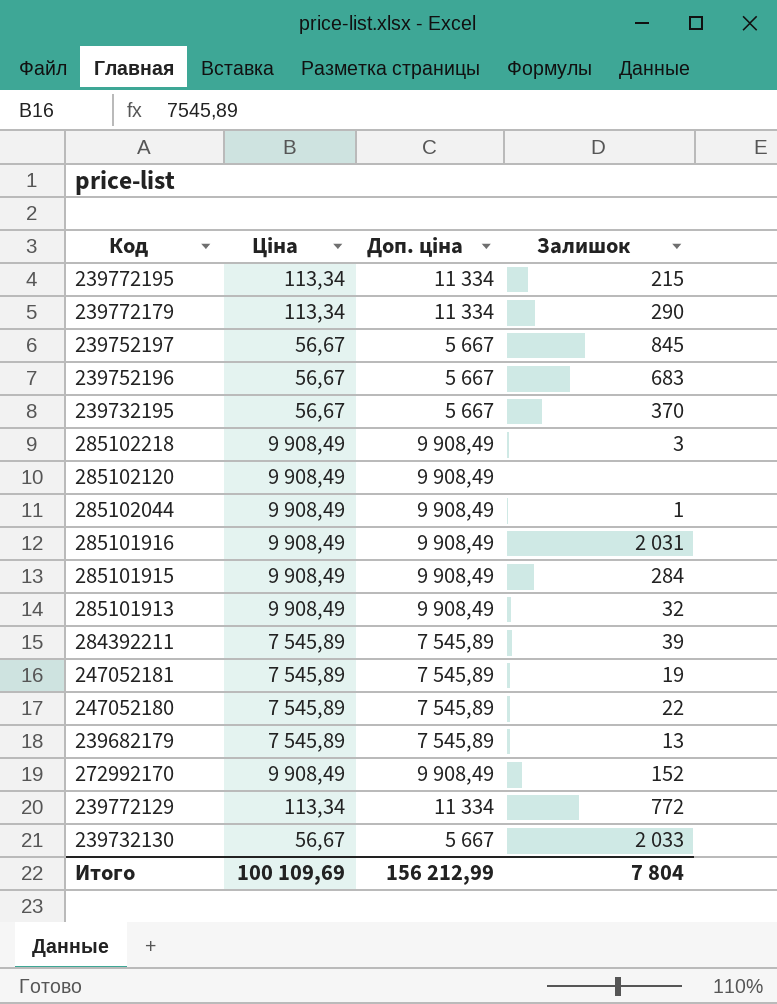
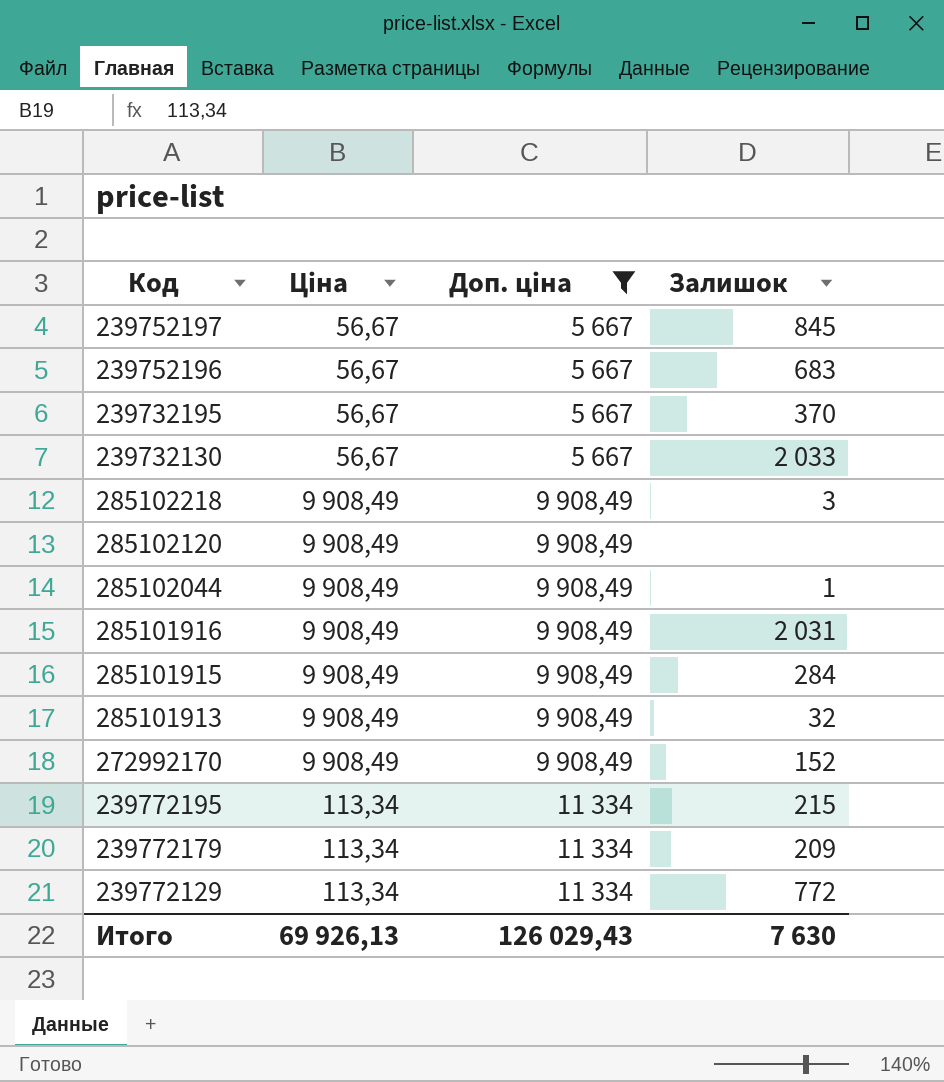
filter: none -> Доп. ціна != 7 545,89
row order: none -> Доп. ціна ascending
239772179 | Залишок: 290 -> 209
Итого | Ціна: 100 109,69 -> 69 926,13
Итого | Доп. ціна: 156 212,99 -> 126 029,43
Итого | Залишок: 7 804 -> 7 630

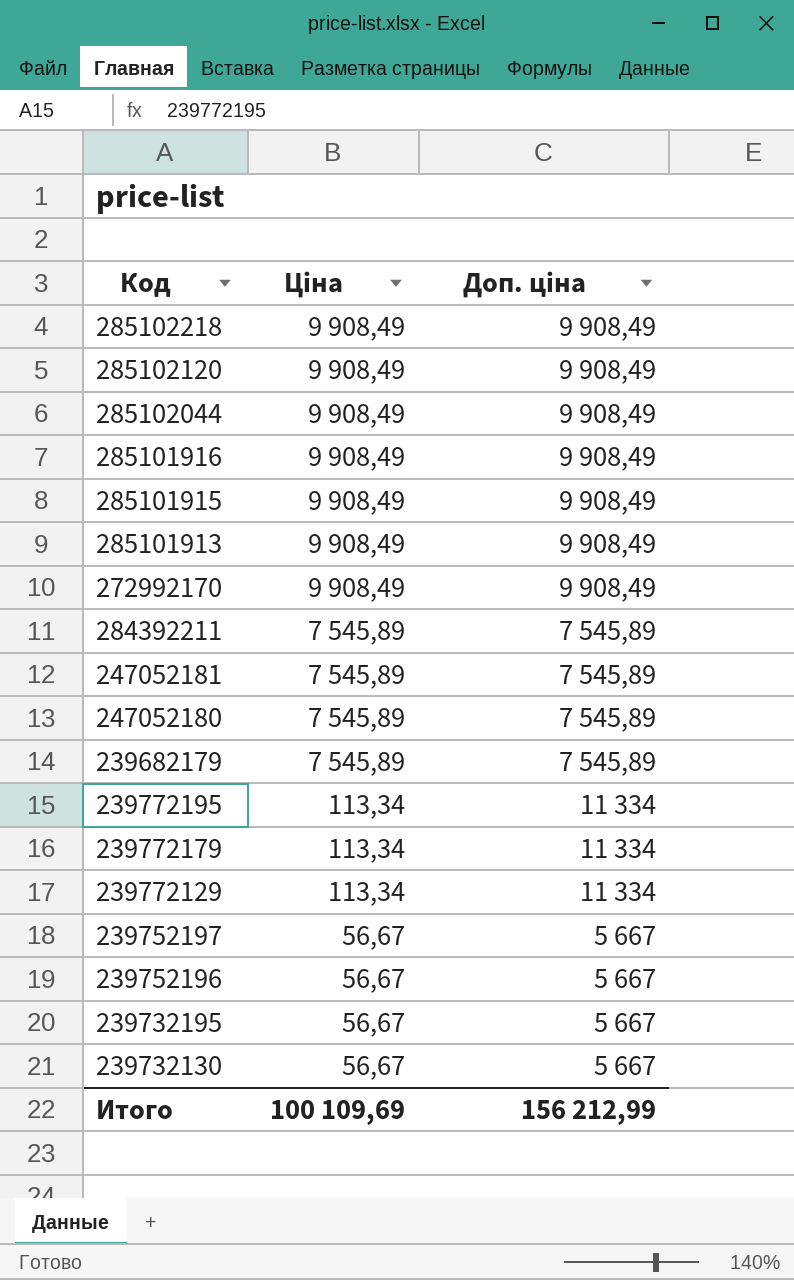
filter: Доп. ціна != 7 545,89 -> none
row order: Доп. ціна ascending -> Ціна descending
column Залишок | position: 4 -> none
Итого | Ціна: 69 926,13 -> 100 109,69
Итого | Доп. ціна: 126 029,43 -> 156 212,99

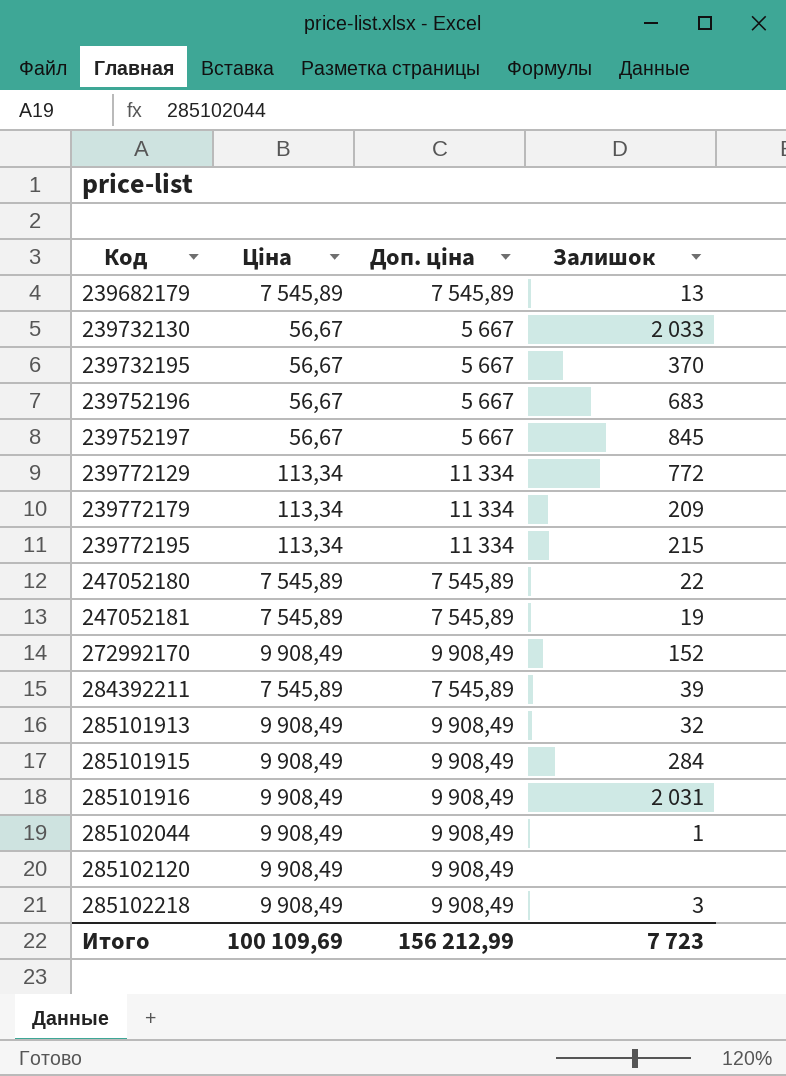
row order: Ціна descending -> Код ascending
column Залишок | position: none -> 4

